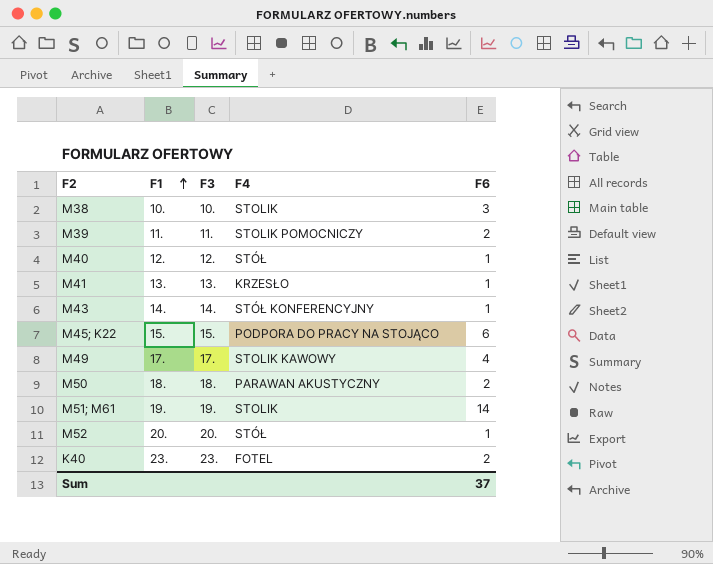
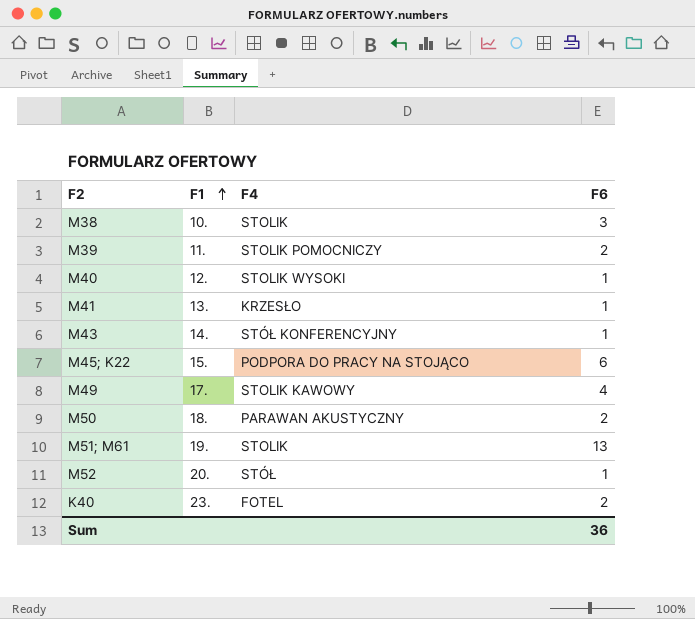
column F3 | position: 3 -> none
M40 | F4: STÓŁ -> STOLIK WYSOKI
M51; M61 | F6: 14 -> 13
Sum | F6: 37 -> 36

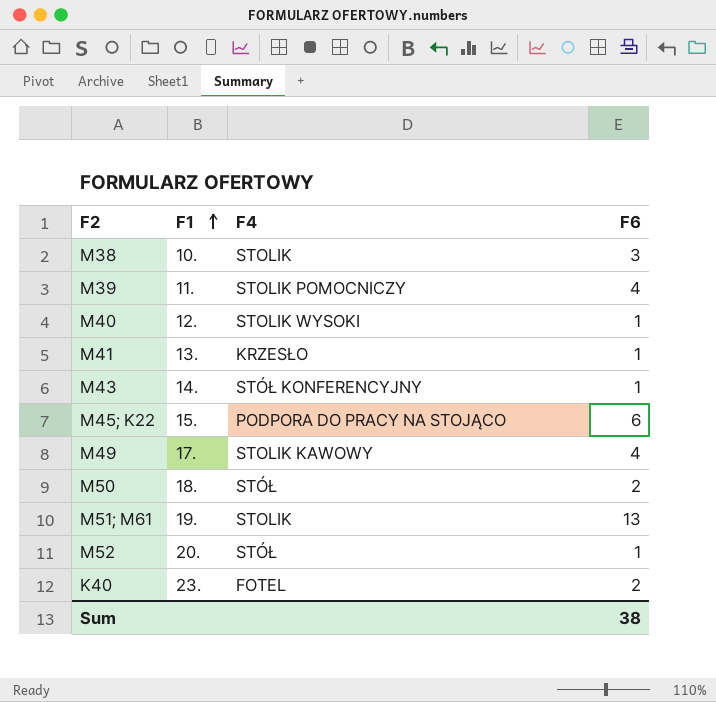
M39 | F6: 2 -> 4
M50 | F4: PARAWAN AKUSTYCZNY -> STÓŁ
Sum | F6: 36 -> 38

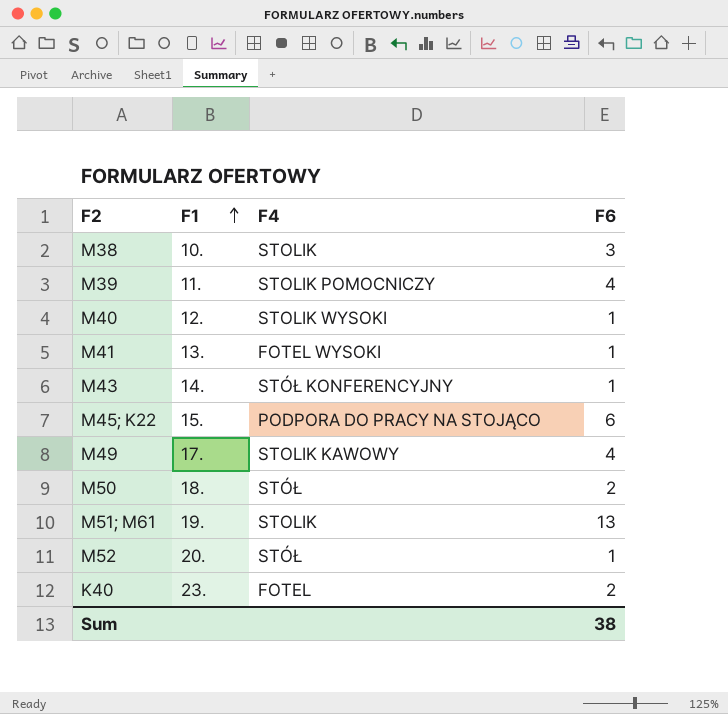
M41 | F4: KRZESŁO -> FOTEL WYSOKI

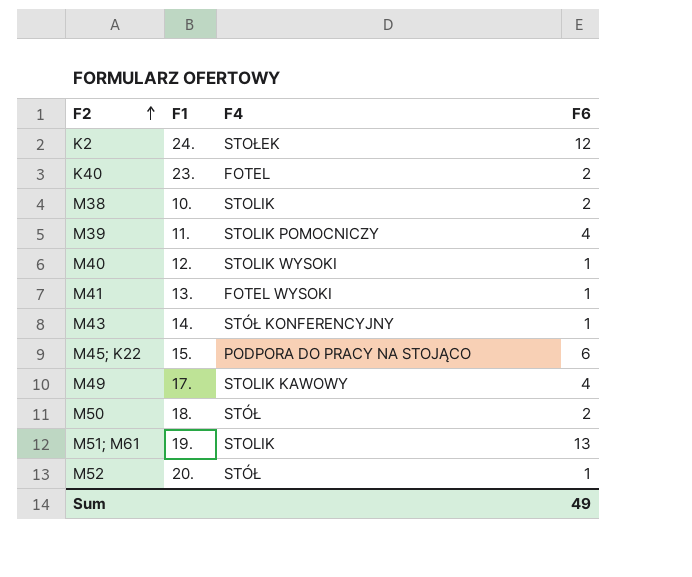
row order: F1 ascending -> F2 ascending
row K2: none -> 24. | STOŁEK | 12
M38 | F6: 3 -> 2
Sum | F6: 38 -> 49

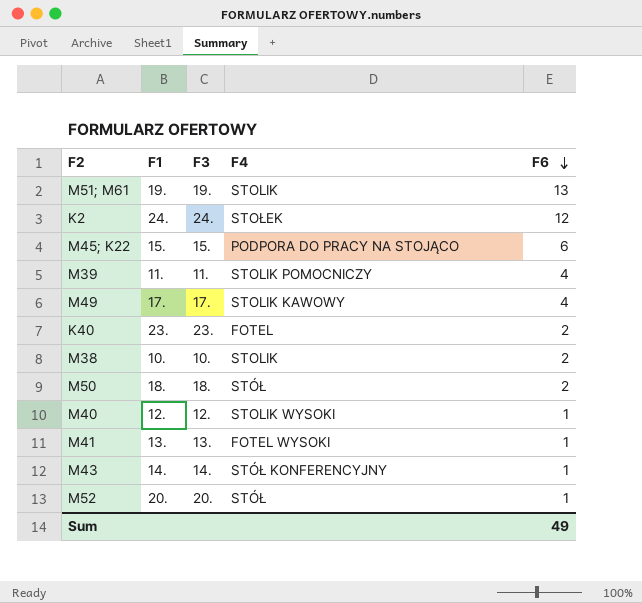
row order: F2 ascending -> F6 descending
column F3 | position: none -> 3

